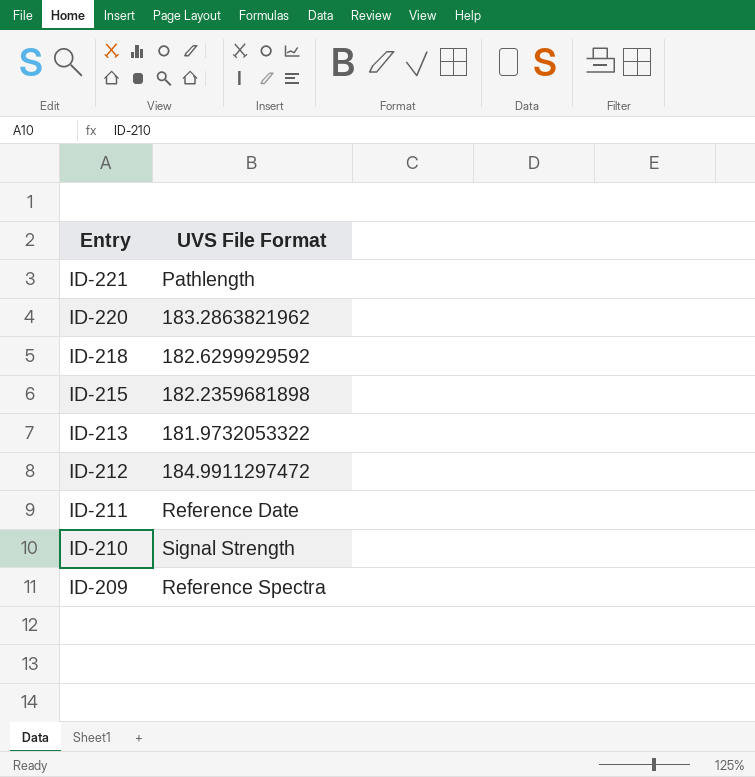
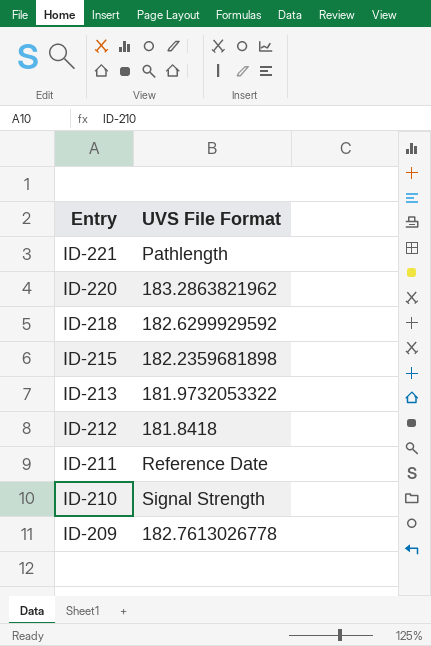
ID-212 | UVS File Format: 184.9911297472 -> 181.8418
ID-209 | UVS File Format: Reference Spectra -> 182.7613026778

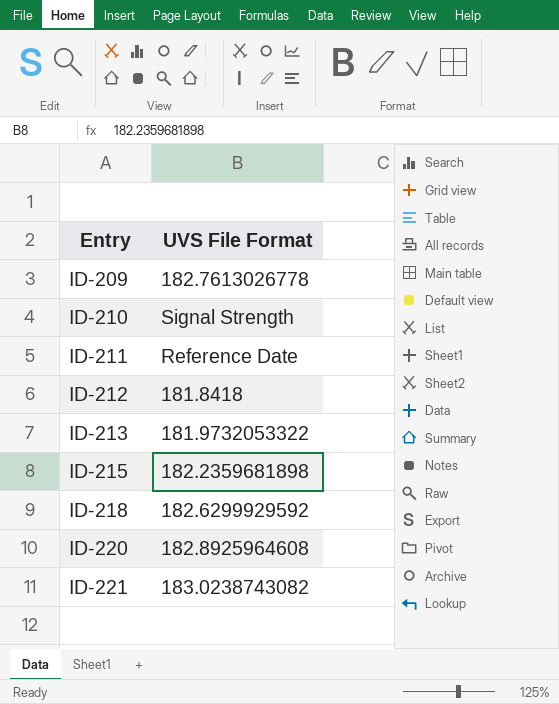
row order: Entry descending -> Entry ascending
ID-220 | UVS File Format: 183.2863821962 -> 182.8925964608
ID-221 | UVS File Format: Pathlength -> 183.0238743082

